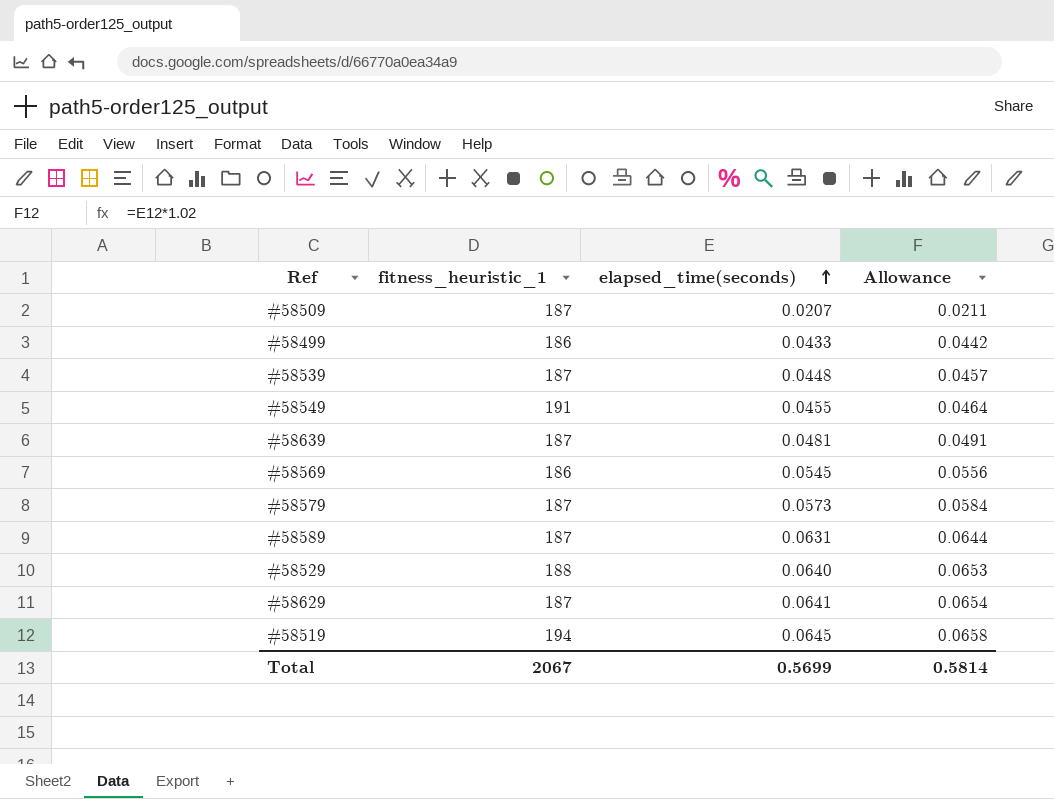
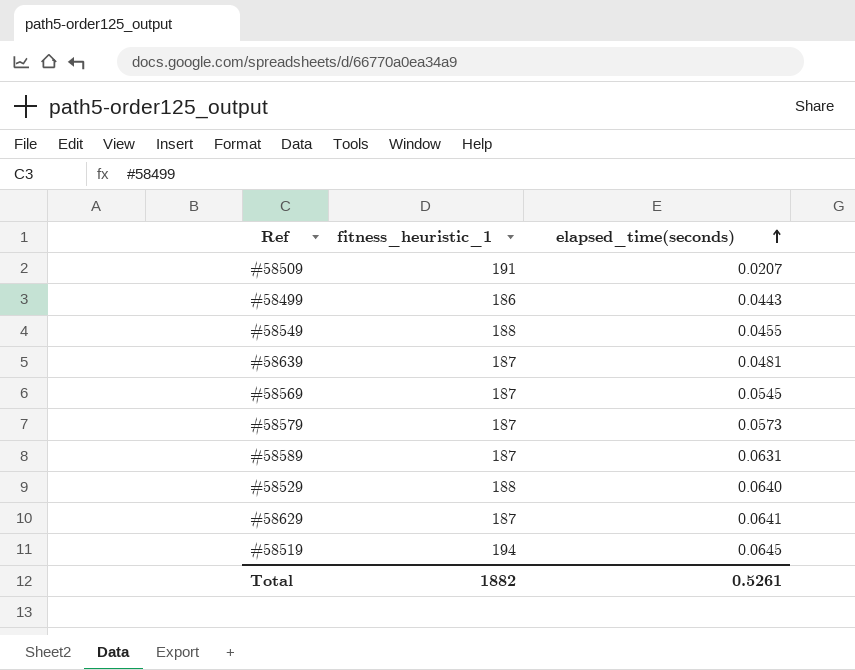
column Allowance | formula: [elapsed_time(seconds)] * 1.02 -> none
row #58539: 187 | 0.0448 | 0.0457 -> none
#58509 | fitness_heuristic_1: 187 -> 191
#58499 | elapsed_time(seconds): 0.0433 -> 0.0443
#58549 | fitness_heuristic_1: 191 -> 188
#58569 | fitness_heuristic_1: 186 -> 187
Total | fitness_heuristic_1: 2067 -> 1882
Total | elapsed_time(seconds): 0.5699 -> 0.5261

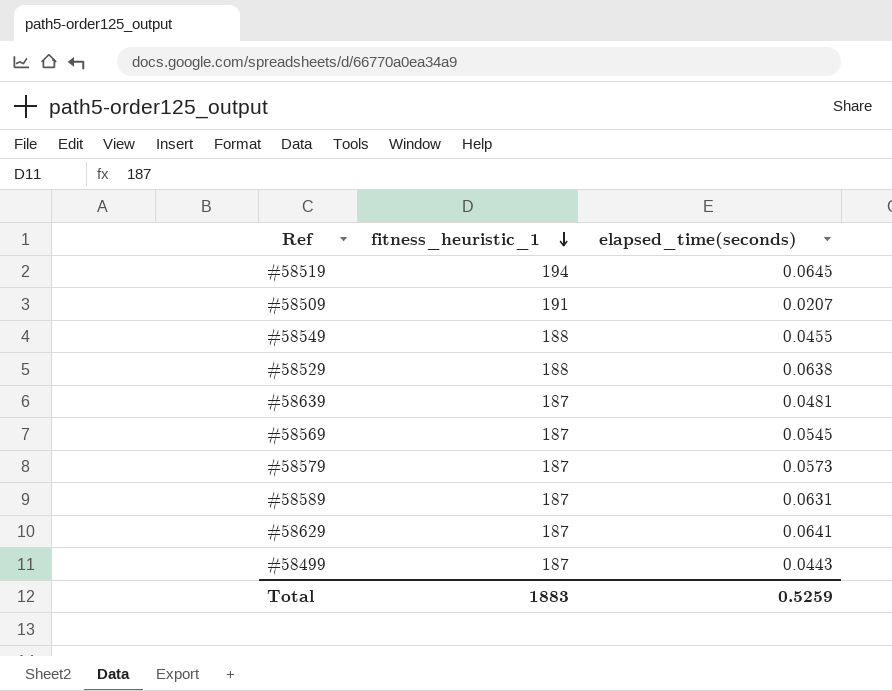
row order: elapsed_time(seconds) ascending -> fitness_heuristic_1 descending
#58529 | elapsed_time(seconds): 0.0640 -> 0.0638
#58499 | fitness_heuristic_1: 186 -> 187
Total | fitness_heuristic_1: 1882 -> 1883
Total | elapsed_time(seconds): 0.5261 -> 0.5259

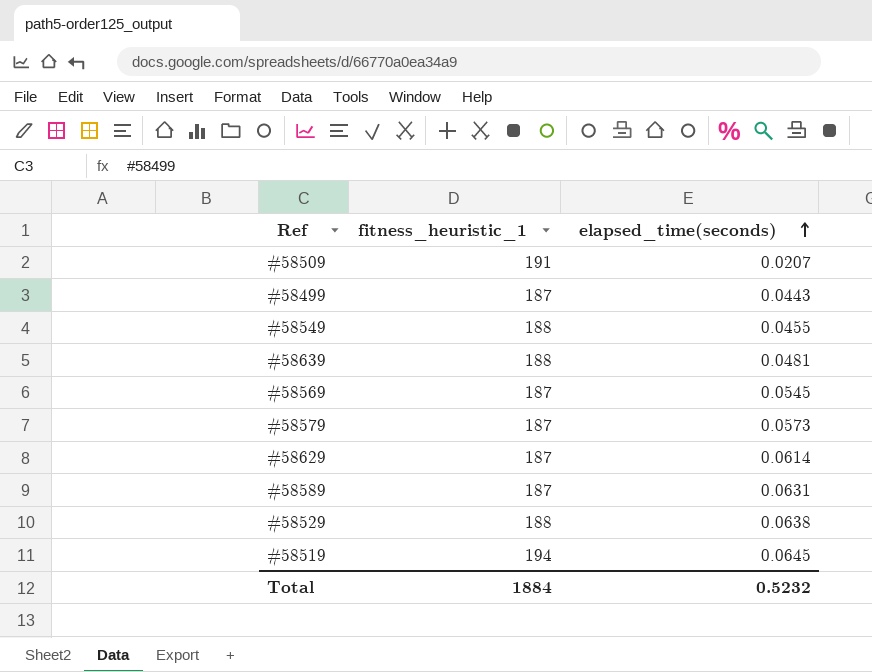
row order: fitness_heuristic_1 descending -> elapsed_time(seconds) ascending
#58639 | fitness_heuristic_1: 187 -> 188
#58629 | elapsed_time(seconds): 0.0641 -> 0.0614
Total | fitness_heuristic_1: 1883 -> 1884
Total | elapsed_time(seconds): 0.5259 -> 0.5232

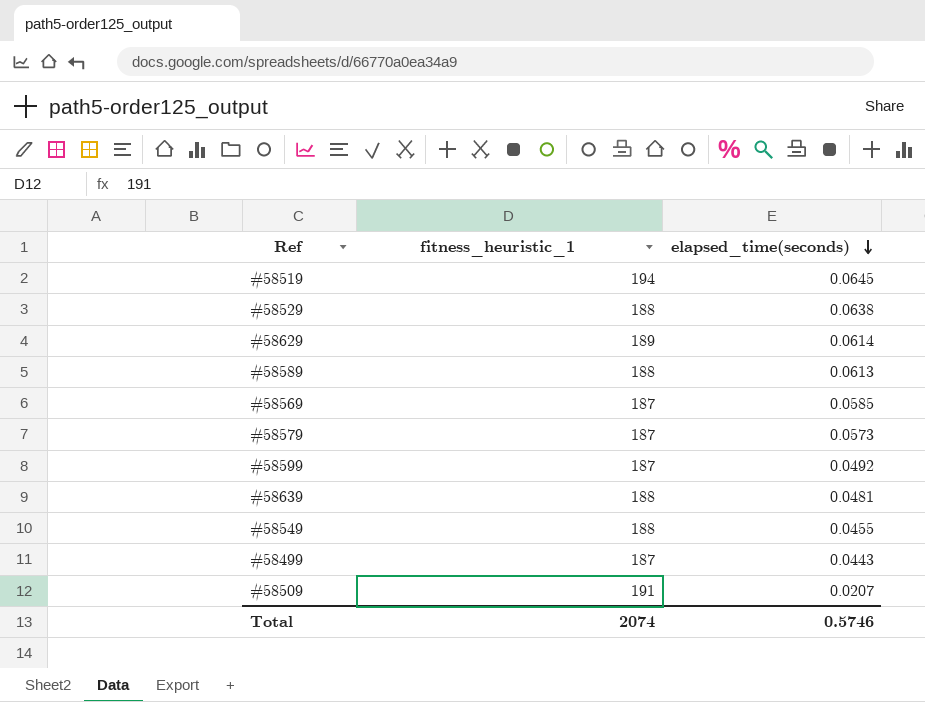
row order: elapsed_time(seconds) ascending -> elapsed_time(seconds) descending
#58629 | fitness_heuristic_1: 187 -> 189
#58589 | fitness_heuristic_1: 187 -> 188
#58589 | elapsed_time(seconds): 0.0631 -> 0.0613
#58569 | elapsed_time(seconds): 0.0545 -> 0.0585
row #58599: none -> 187 | 0.0492
Total | fitness_heuristic_1: 1884 -> 2074
Total | elapsed_time(seconds): 0.5232 -> 0.5746

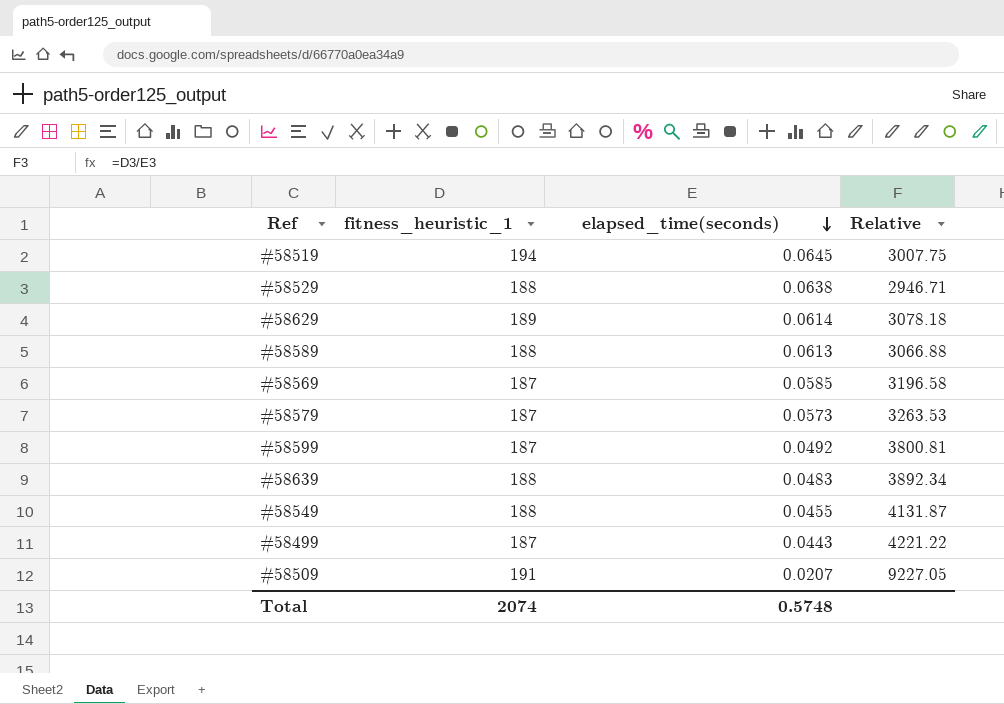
column Relative | formula: none -> [fitness_heuristic_1] / [elapsed_time(seconds)]
#58639 | elapsed_time(seconds): 0.0481 -> 0.0483
Total | elapsed_time(seconds): 0.5746 -> 0.5748

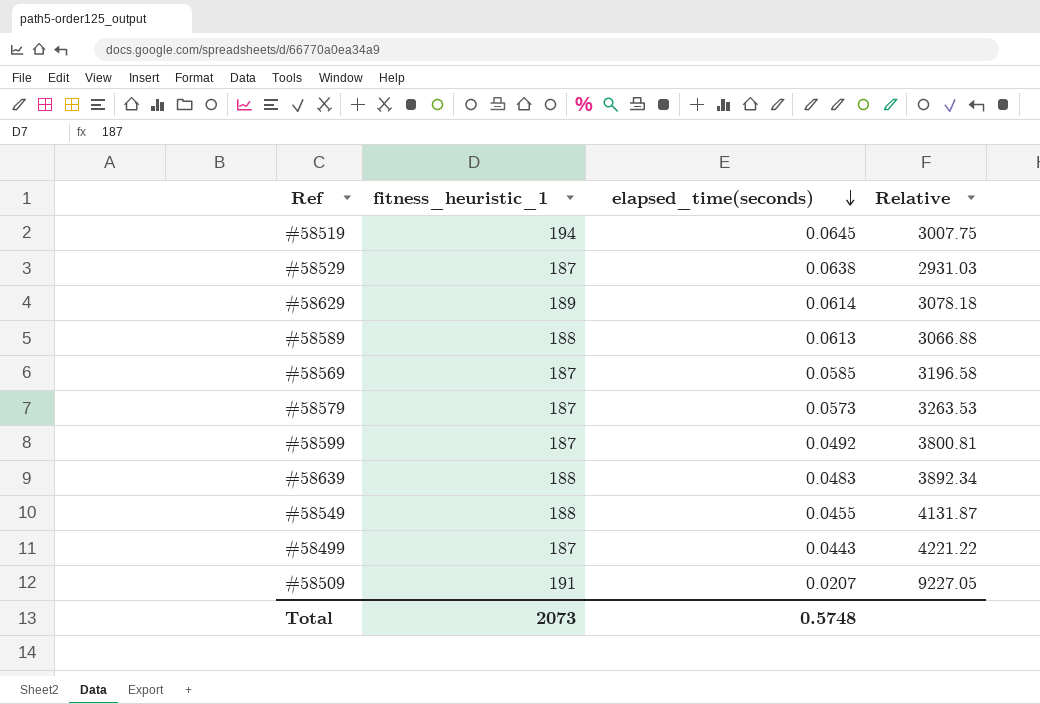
#58529 | fitness_heuristic_1: 188 -> 187
#58529 | Relative: 2946.71 -> 2931.03
Total | fitness_heuristic_1: 2074 -> 2073

